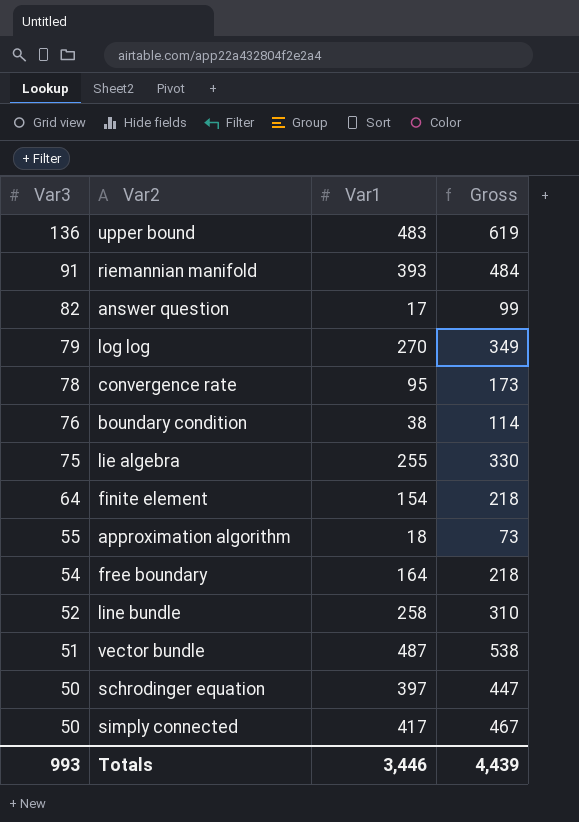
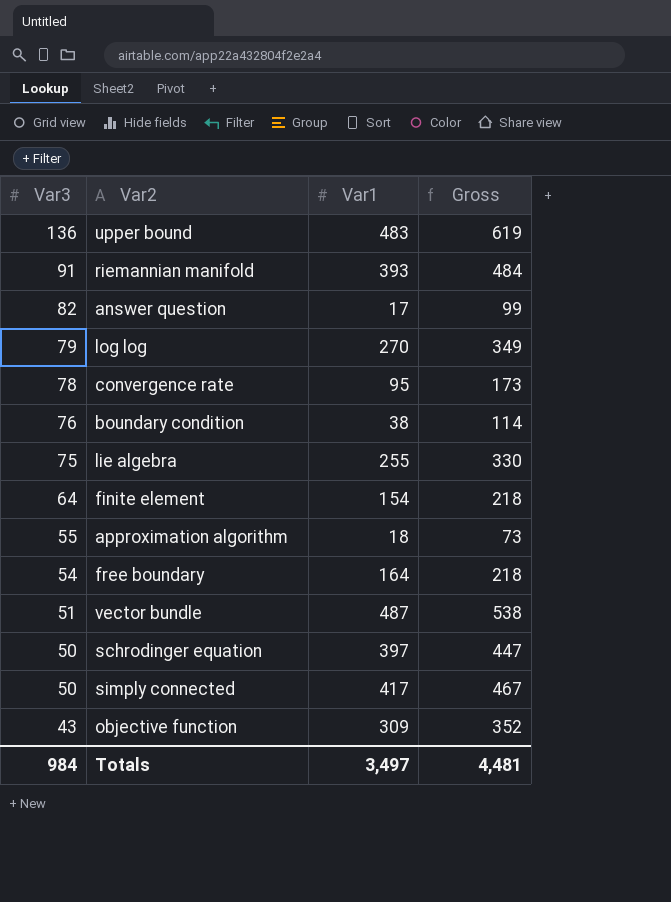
row line bundle: 52 | 258 | 310 -> none
row objective function: none -> 43 | 309 | 352
Totals | Var3: 993 -> 984
Totals | Var1: 3,446 -> 3,497
Totals | Gross: 4,439 -> 4,481

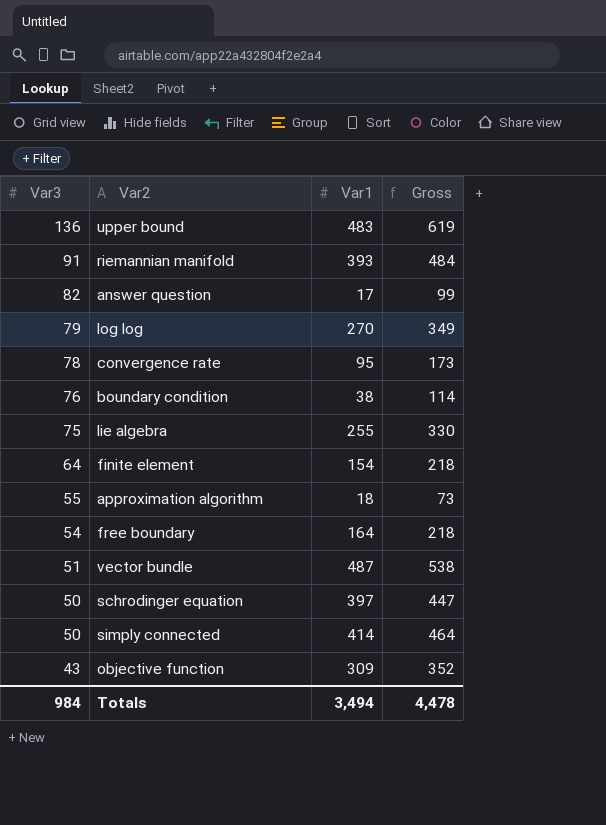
simply connected | Var1: 417 -> 414
simply connected | Gross: 467 -> 464
Totals | Var1: 3,497 -> 3,494
Totals | Gross: 4,481 -> 4,478

